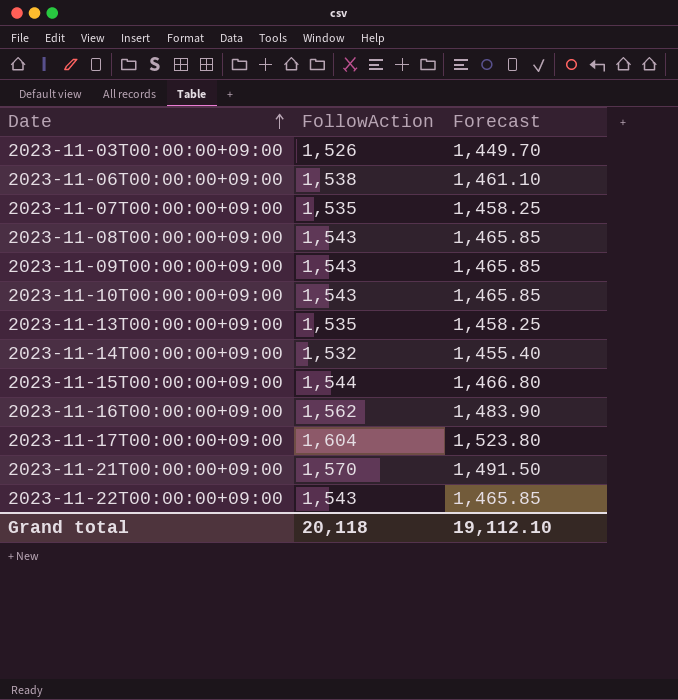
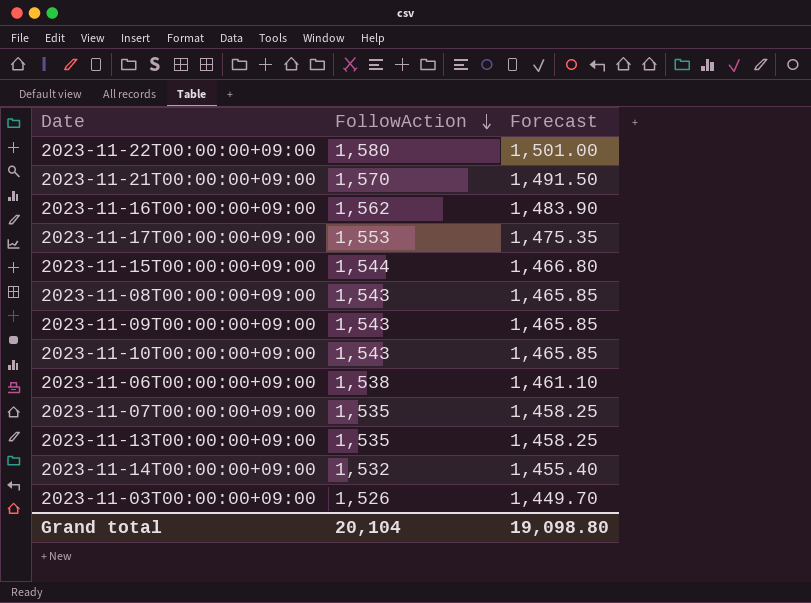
row order: Date ascending -> FollowAction descending
2023-11-22T00:00:00+09:00 | FollowAction: 1,543 -> 1,580
2023-11-22T00:00:00+09:00 | Forecast: 1,465.85 -> 1,501.00
2023-11-17T00:00:00+09:00 | FollowAction: 1,604 -> 1,553
2023-11-17T00:00:00+09:00 | Forecast: 1,523.80 -> 1,475.35
Grand total | FollowAction: 20,118 -> 20,104
Grand total | Forecast: 19,112.10 -> 19,098.80

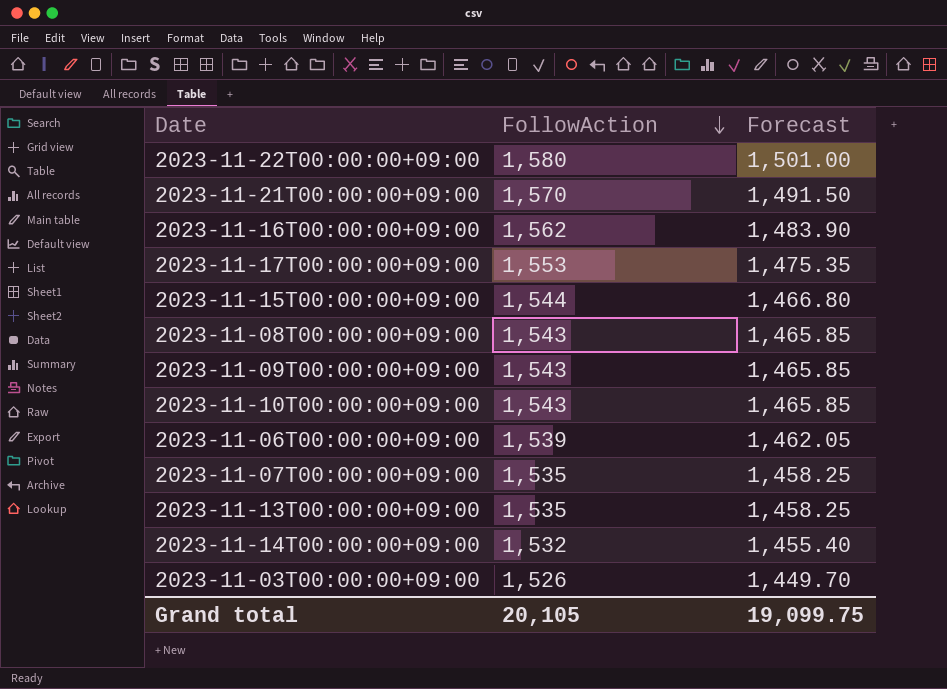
2023-11-06T00:00:00+09:00 | FollowAction: 1,538 -> 1,539
2023-11-06T00:00:00+09:00 | Forecast: 1,461.10 -> 1,462.05
Grand total | FollowAction: 20,104 -> 20,105
Grand total | Forecast: 19,098.80 -> 19,099.75

